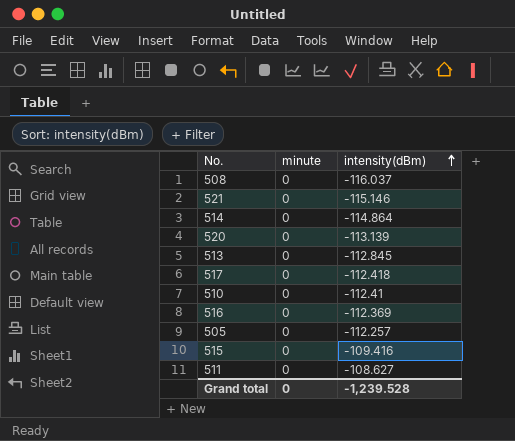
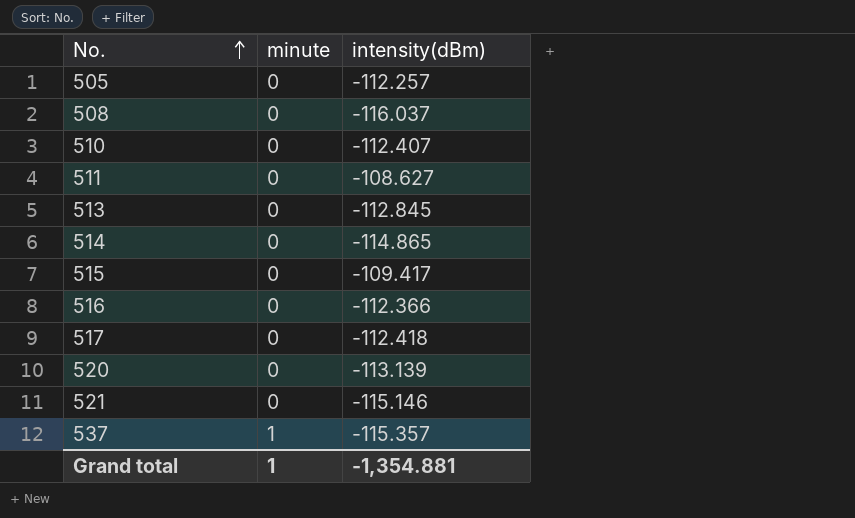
row order: intensity(dBm) ascending -> No. ascending
510 | intensity(dBm): -112.41 -> -112.407
514 | intensity(dBm): -114.864 -> -114.865
515 | intensity(dBm): -109.416 -> -109.417
516 | intensity(dBm): -112.369 -> -112.366
row 537: none -> 1 | -115.357
Grand total | minute: 0 -> 1
Grand total | intensity(dBm): -1,239.528 -> -1,354.881

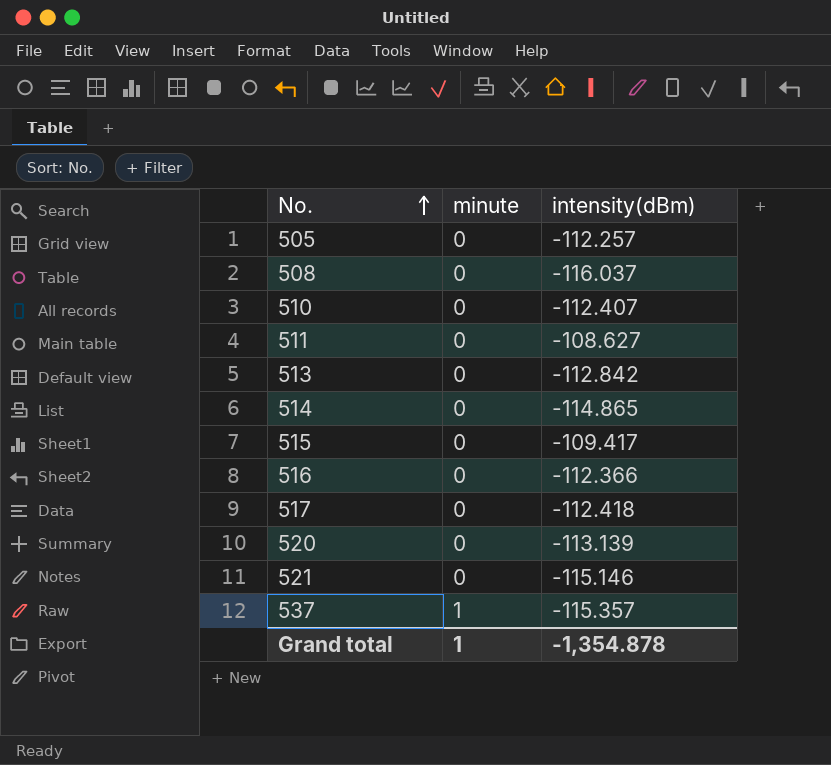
513 | intensity(dBm): -112.845 -> -112.842
Grand total | intensity(dBm): -1,354.881 -> -1,354.878

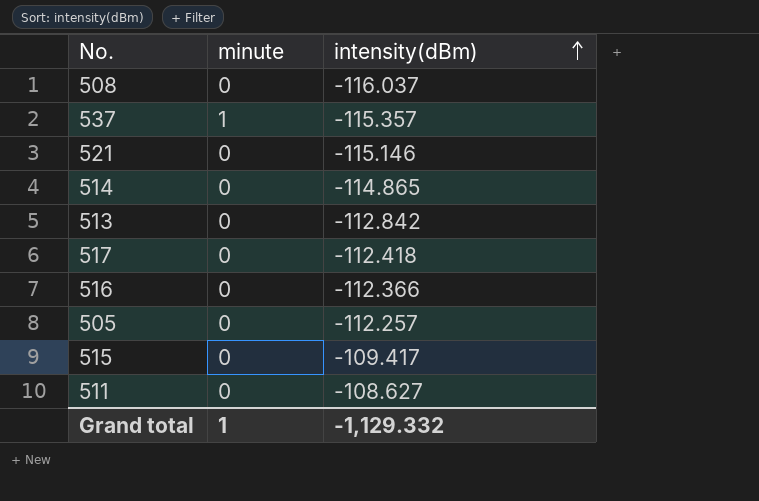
row order: No. ascending -> intensity(dBm) ascending
row 510: 0 | -112.407 -> none
row 520: 0 | -113.139 -> none
Grand total | intensity(dBm): -1,354.878 -> -1,129.332

